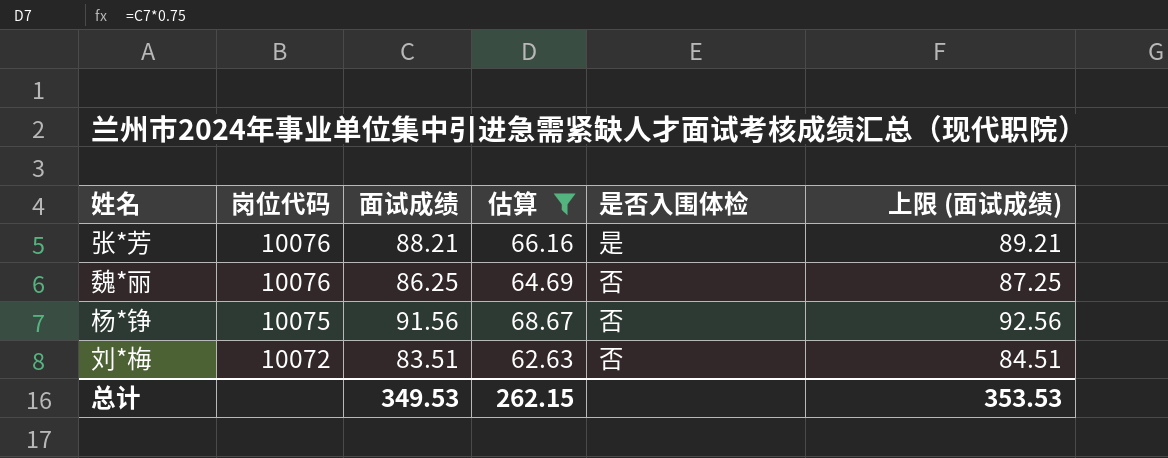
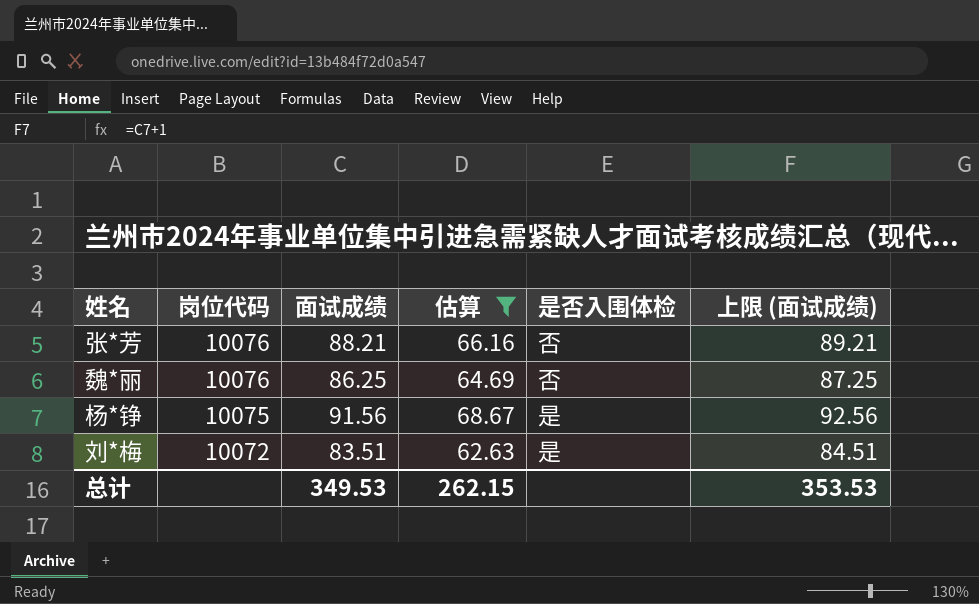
张*芳 | 是否入围体检: 是 -> 否
杨*铮 | 是否入围体检: 否 -> 是
刘*梅 | 是否入围体检: 否 -> 是

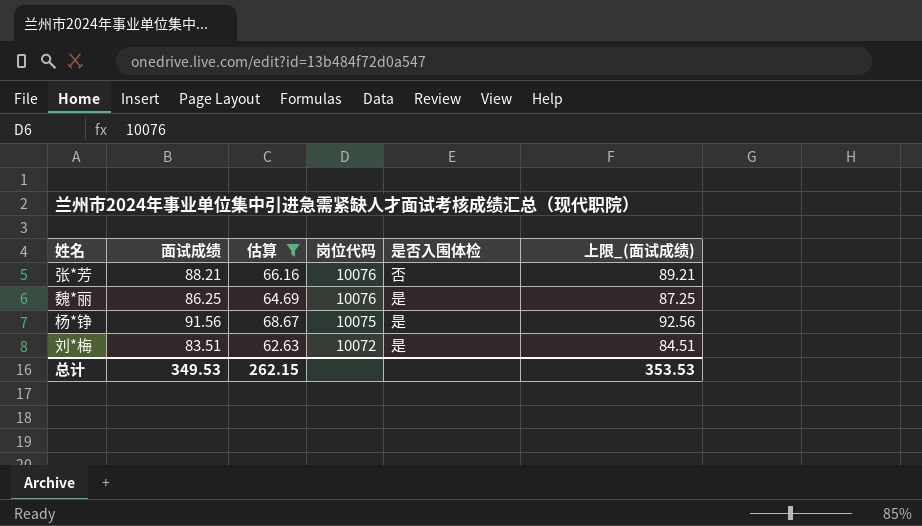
column 岗位代码 | position: 2 -> 4
column name: 上限 (面试成绩) -> 上限_(面试成绩)
魏*丽 | 是否入围体检: 否 -> 是

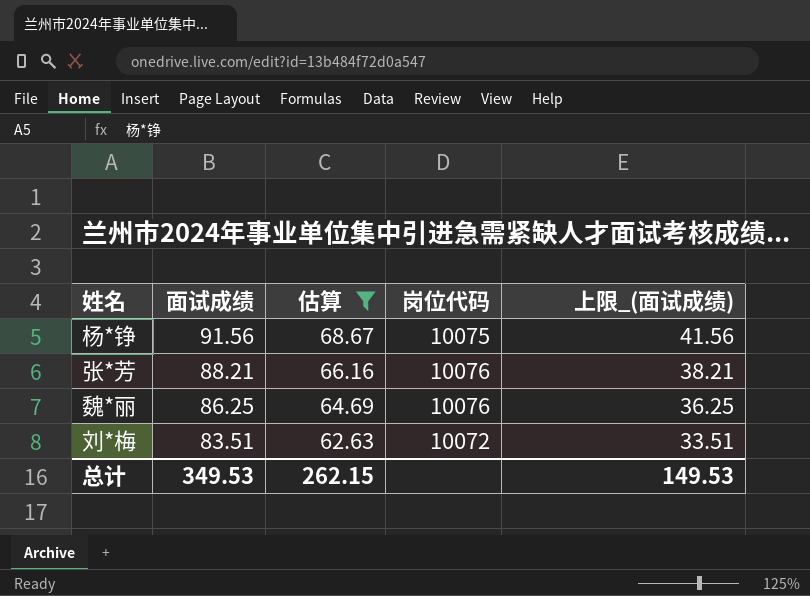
row order: 岗位代码 descending -> 面试成绩 descending
column 是否入围体检 | position: 5 -> none
column 上限_(面试成绩) | formula: [面试成绩] + 1 -> [面试成绩] - 50
总计 | 上限_(面试成绩): 353.53 -> 149.53

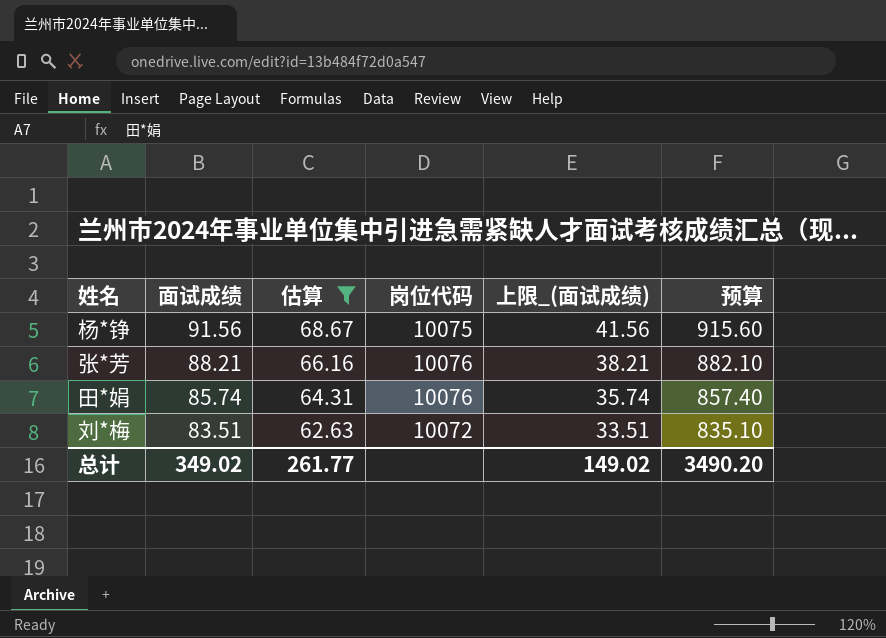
column 预算 | formula: none -> [面试成绩] * 10
row 魏*丽: 86.25 | 64.69 | 10076 | 36.25 -> none
row 田*娟: none -> 85.74 | 64.31 | 10076 | 35.74 | 857.40
总计 | 面试成绩: 349.53 -> 349.02
总计 | 估算: 262.15 -> 261.77
总计 | 上限_(面试成绩): 149.53 -> 149.02

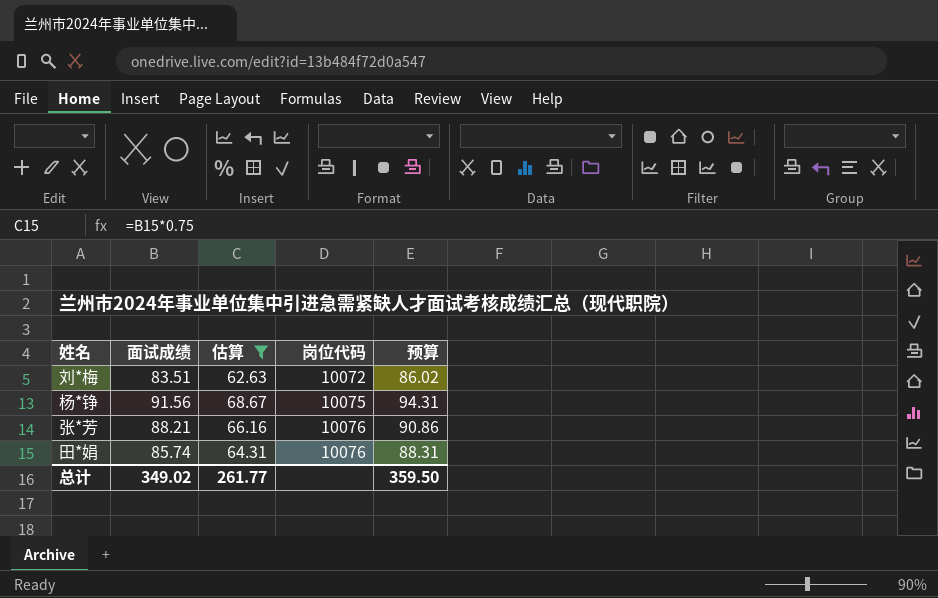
row order: 面试成绩 descending -> 岗位代码 ascending
column 上限_(面试成绩) | formula: [面试成绩] - 50 -> none
column 预算 | formula: [面试成绩] * 10 -> [面试成绩] * 1.03
总计 | 预算: 3490.20 -> 359.50

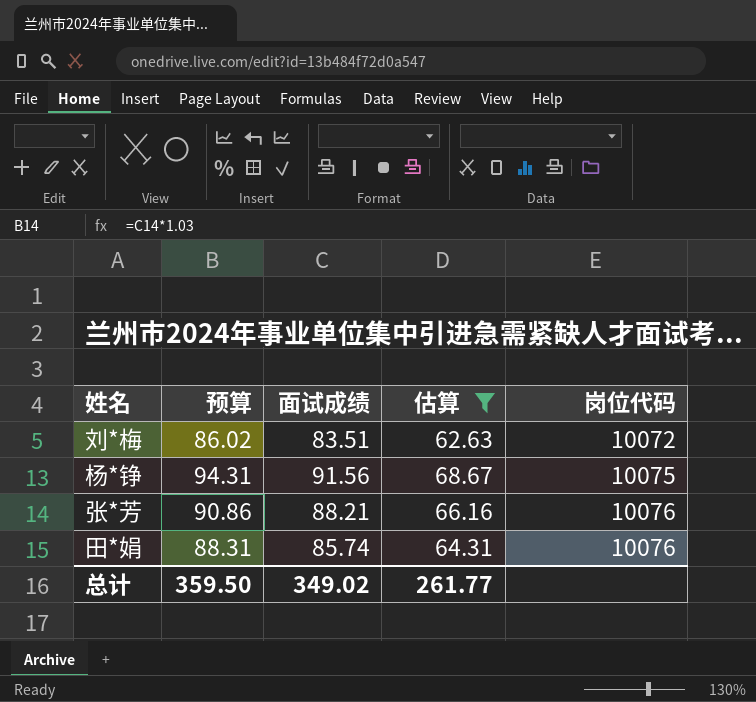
column 预算 | position: 5 -> 2

